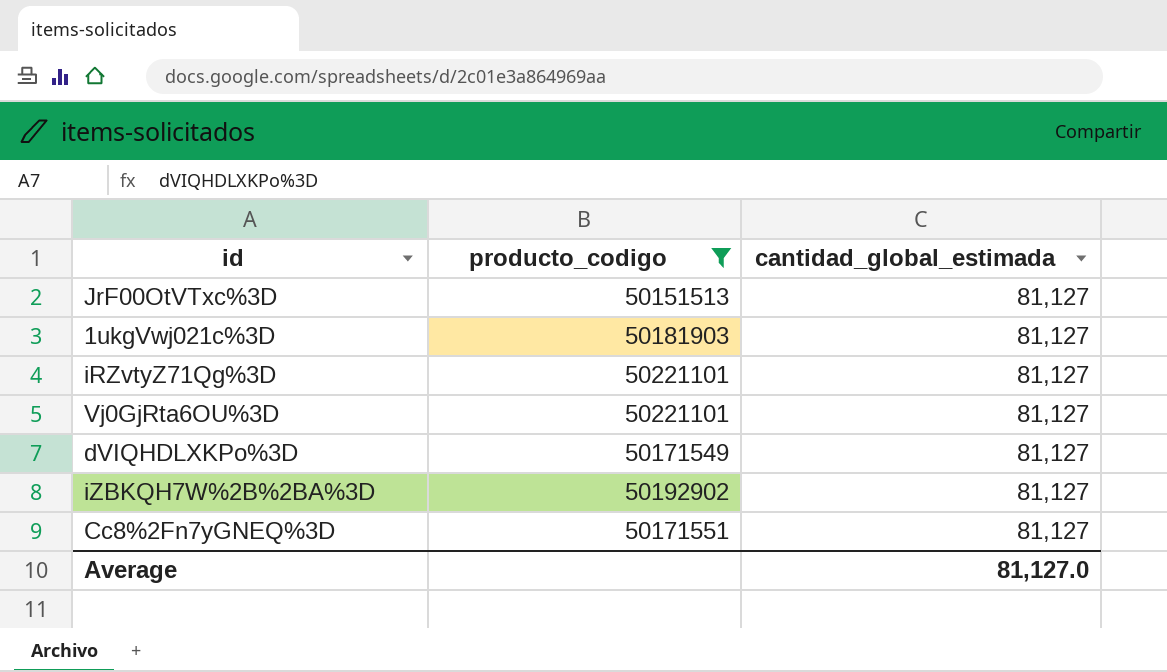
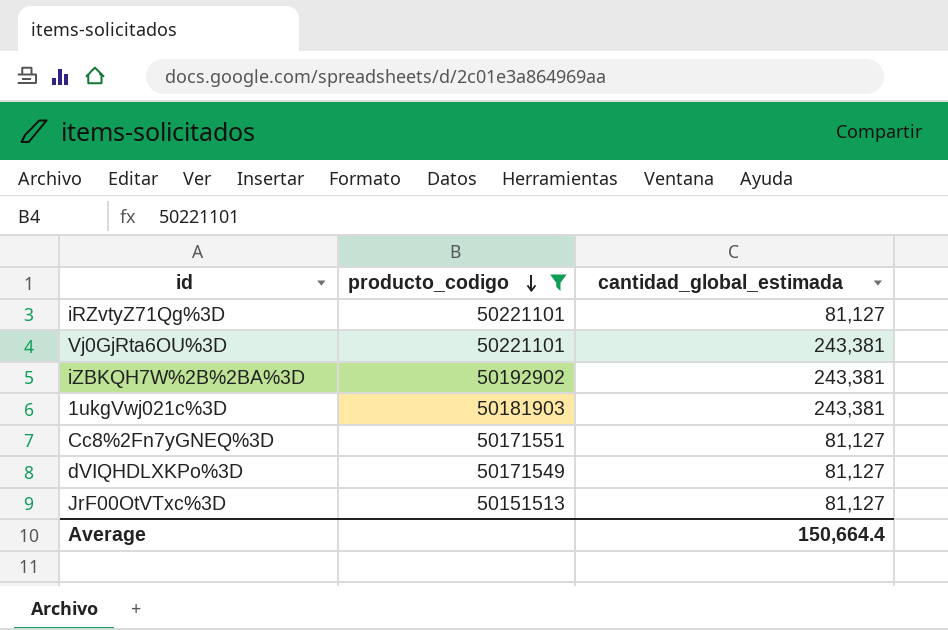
row order: none -> producto_codigo descending
Vj0GjRta6OU%3D | cantidad_global_estimada: 81,127 -> 243,381
iZBKQH7W%2B%2BA%3D | cantidad_global_estimada: 81,127 -> 243,381
1ukgVwj021c%3D | cantidad_global_estimada: 81,127 -> 243,381
Average | cantidad_global_estimada: 81,127.0 -> 150,664.4

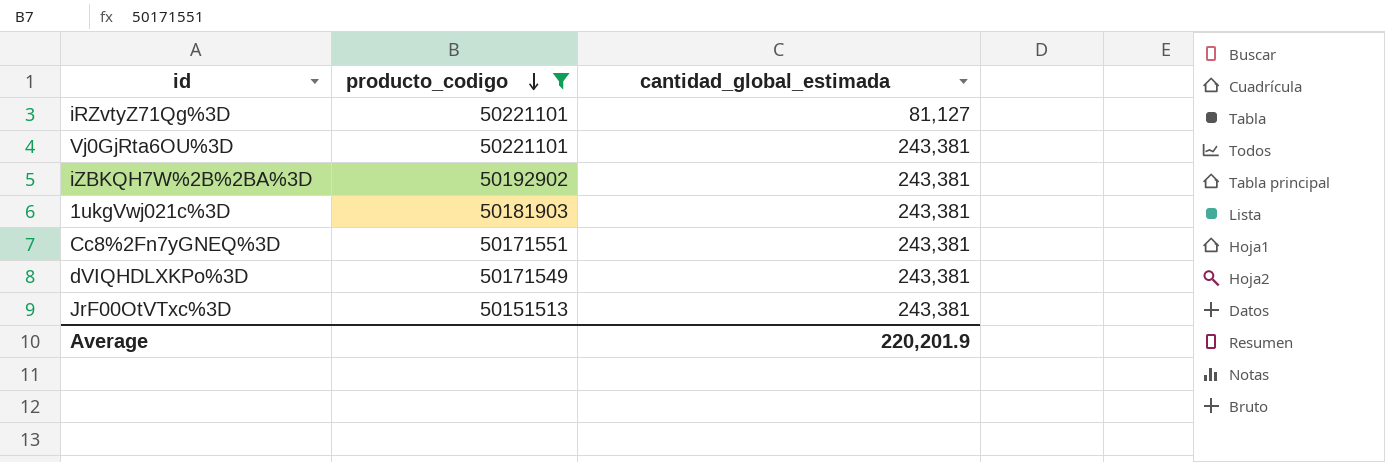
Cc8%2Fn7yGNEQ%3D | cantidad_global_estimada: 81,127 -> 243,381
dVIQHDLXKPo%3D | cantidad_global_estimada: 81,127 -> 243,381
JrF00OtVTxc%3D | cantidad_global_estimada: 81,127 -> 243,381
Average | cantidad_global_estimada: 150,664.4 -> 220,201.9

